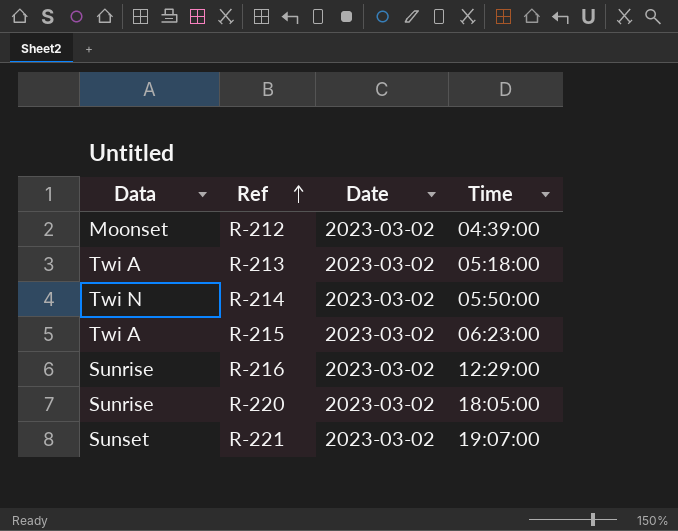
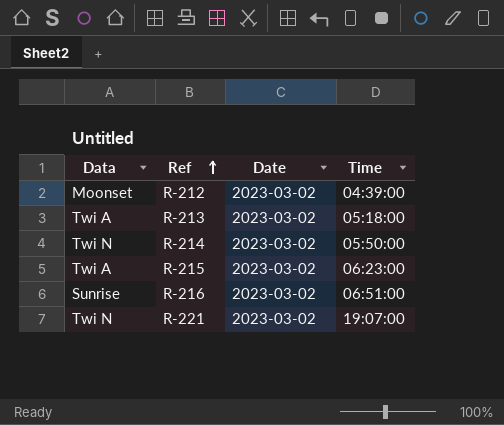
row R-220: Sunrise | 2023-03-02 | 18:05:00 -> none
R-216 | Time: 12:29:00 -> 06:51:00
R-221 | Data: Sunset -> Twi N

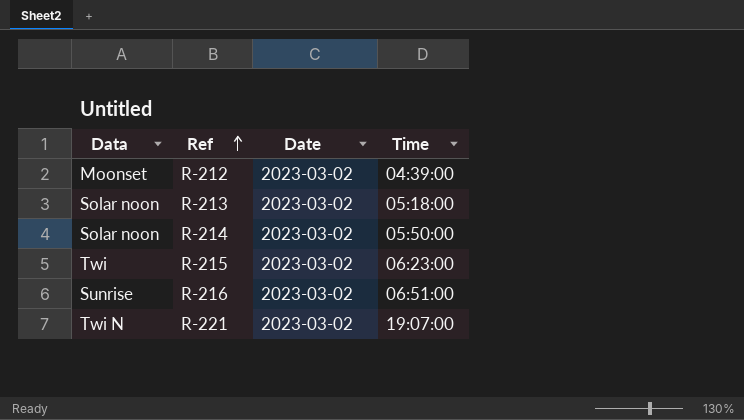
R-213 | Data: Twi A -> Solar noon
R-214 | Data: Twi N -> Solar noon
R-215 | Data: Twi A -> Twi

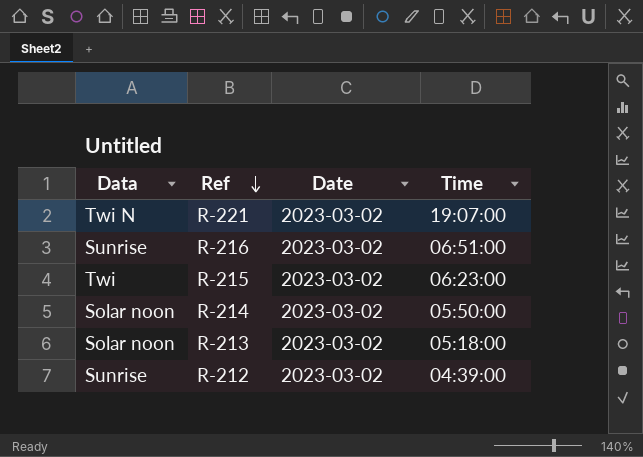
row order: Ref ascending -> Ref descending
R-212 | Data: Moonset -> Sunrise

